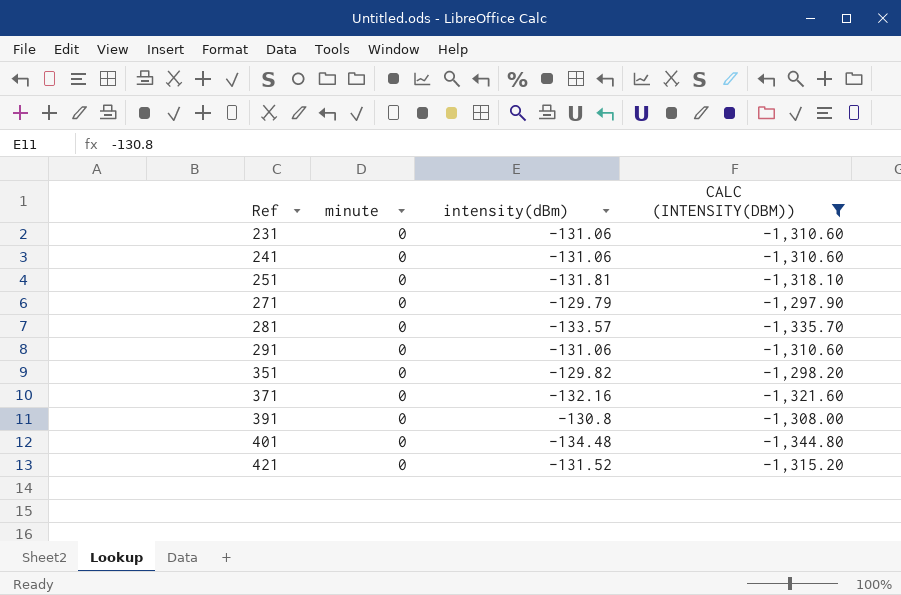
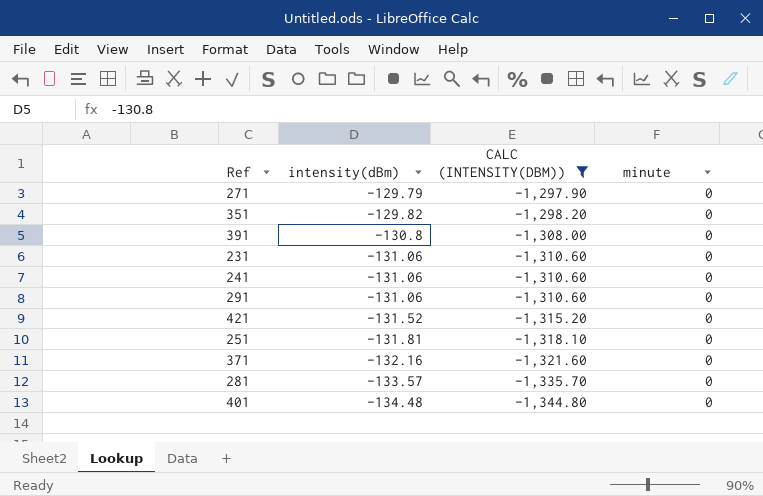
row order: Ref ascending -> intensity(dBm) descending
column minute | position: 2 -> 4

